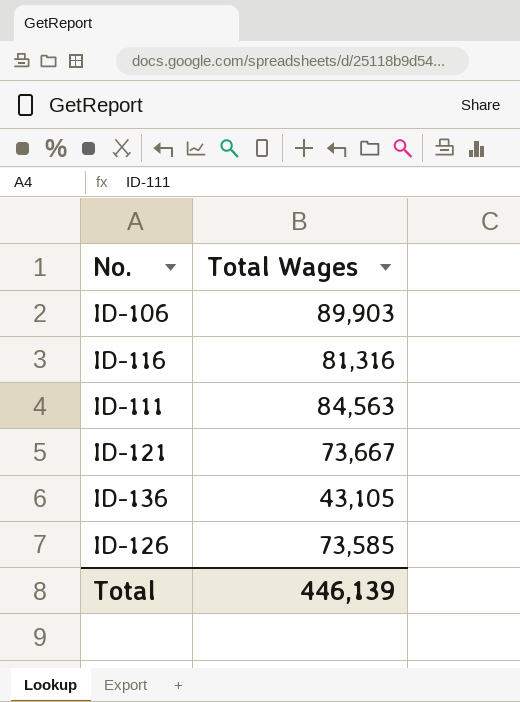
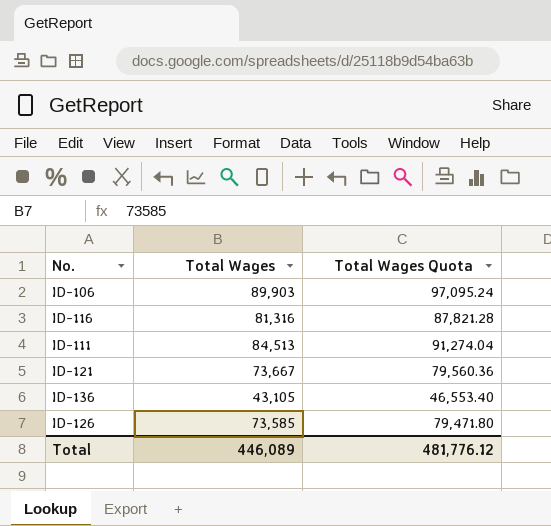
column Total Wages Quota | formula: none -> [Total Wages] * 1.08
ID-111 | Total Wages: 84,563 -> 84,513
Total | Total Wages: 446,139 -> 446,089

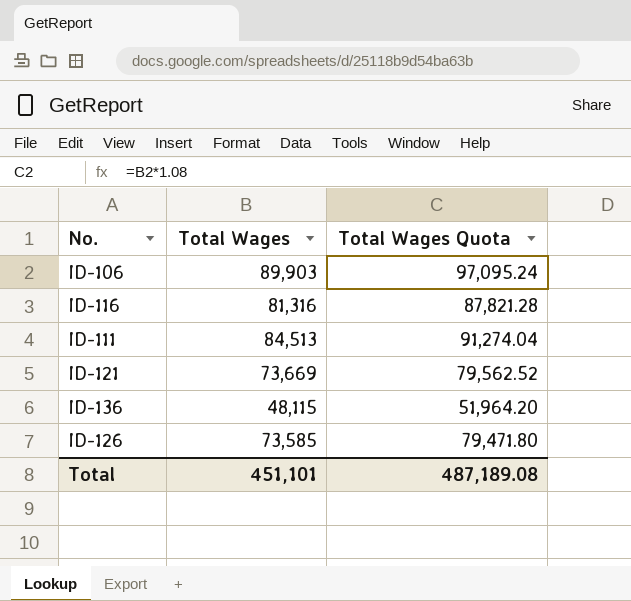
ID-121 | Total Wages: 73,667 -> 73,669
ID-121 | Total Wages Quota: 79,560.36 -> 79,562.52
ID-136 | Total Wages: 43,105 -> 48,115
ID-136 | Total Wages Quota: 46,553.40 -> 51,964.20
Total | Total Wages: 446,089 -> 451,101
Total | Total Wages Quota: 481,776.12 -> 487,189.08

